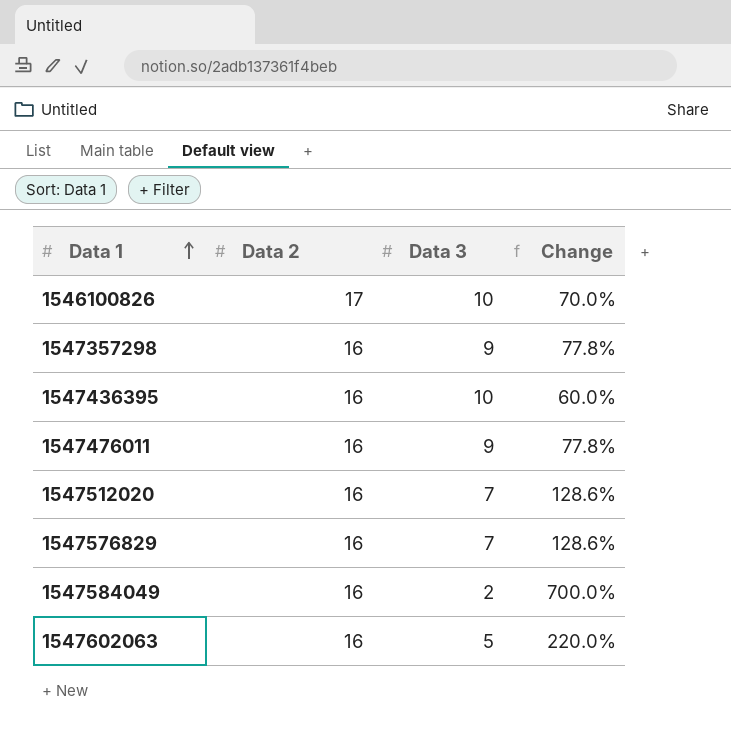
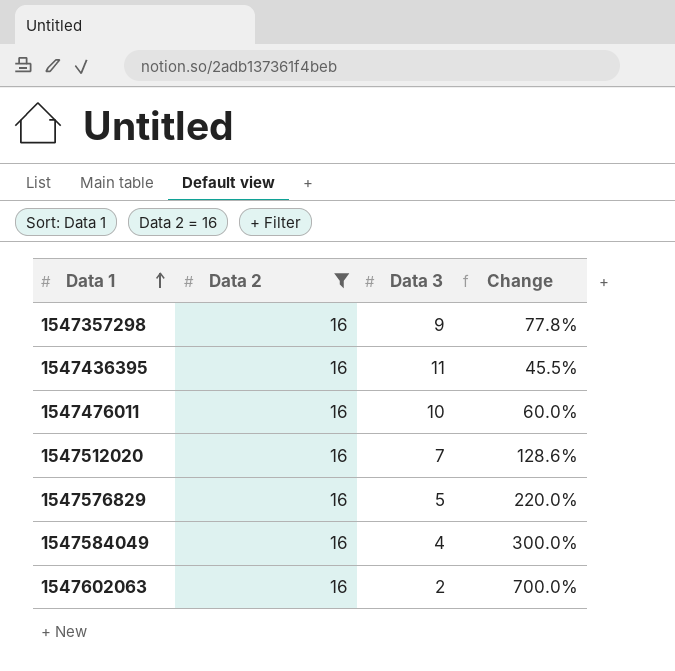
filter: none -> Data 2 = 16
1547436395 | Data 3: 10 -> 11
1547436395 | Change: 60.0% -> 45.5%
1547476011 | Data 3: 9 -> 10
1547476011 | Change: 77.8% -> 60.0%
1547576829 | Data 3: 7 -> 5
1547576829 | Change: 128.6% -> 220.0%
1547584049 | Data 3: 2 -> 4
1547584049 | Change: 700.0% -> 300.0%
1547602063 | Data 3: 5 -> 2
1547602063 | Change: 220.0% -> 700.0%

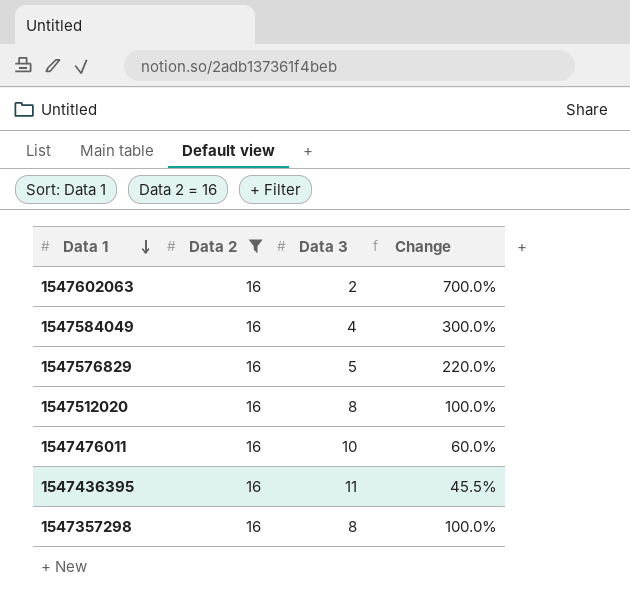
row order: Data 1 ascending -> Data 1 descending
1547512020 | Data 3: 7 -> 8
1547512020 | Change: 128.6% -> 100.0%
1547357298 | Data 3: 9 -> 8
1547357298 | Change: 77.8% -> 100.0%

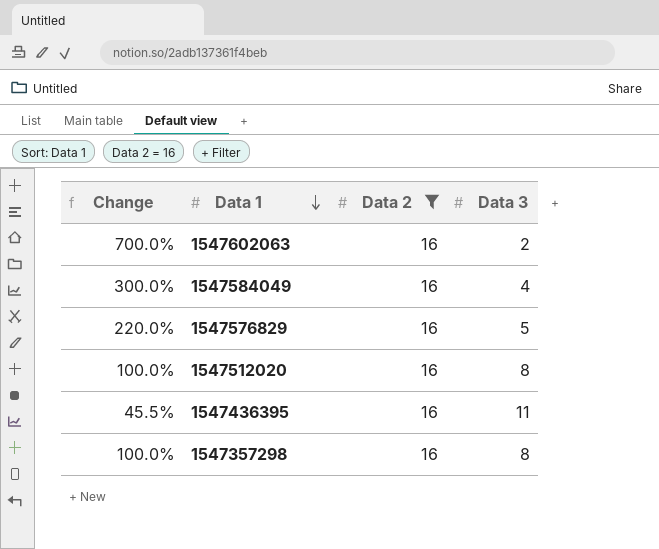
column Change | position: 4 -> 1
row 1547476011: 16 | 10 | 60.0% -> none

